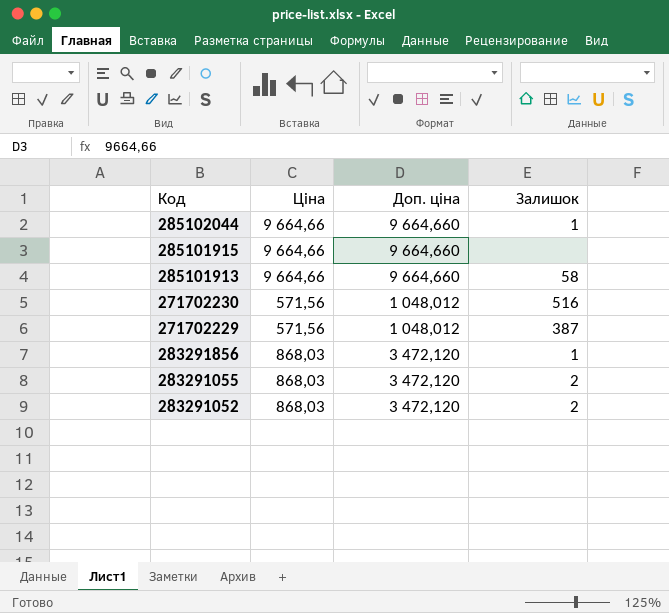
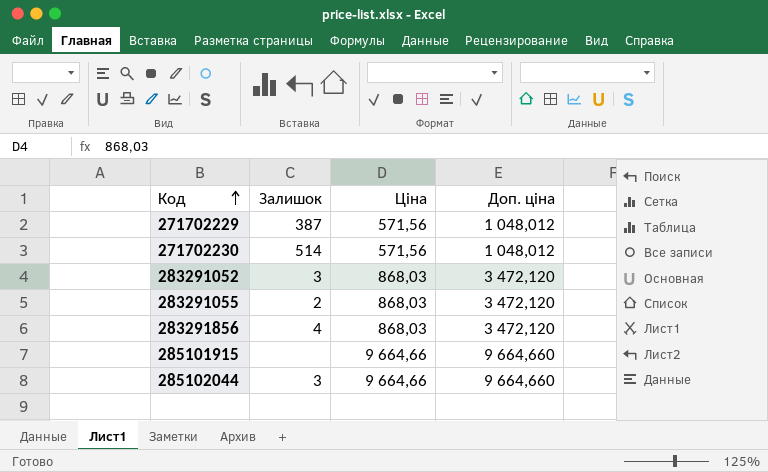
row order: none -> Код ascending
column Залишок | position: 4 -> 2
row 285101913: 9 664,66 | 9 664,660 | 58 -> none
271702230 | Залишок: 516 -> 514
283291052 | Залишок: 2 -> 3
283291856 | Залишок: 1 -> 4
285102044 | Залишок: 1 -> 3

